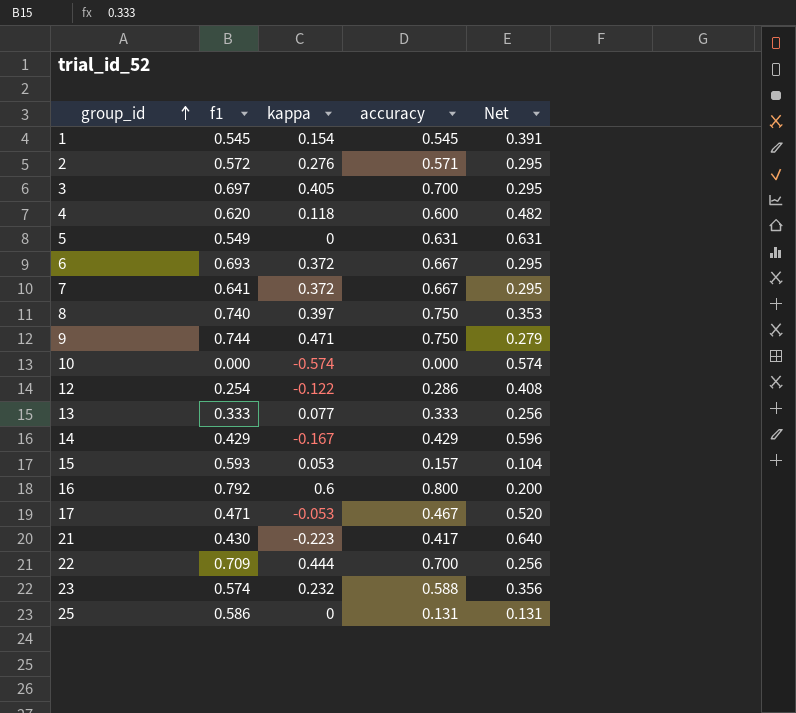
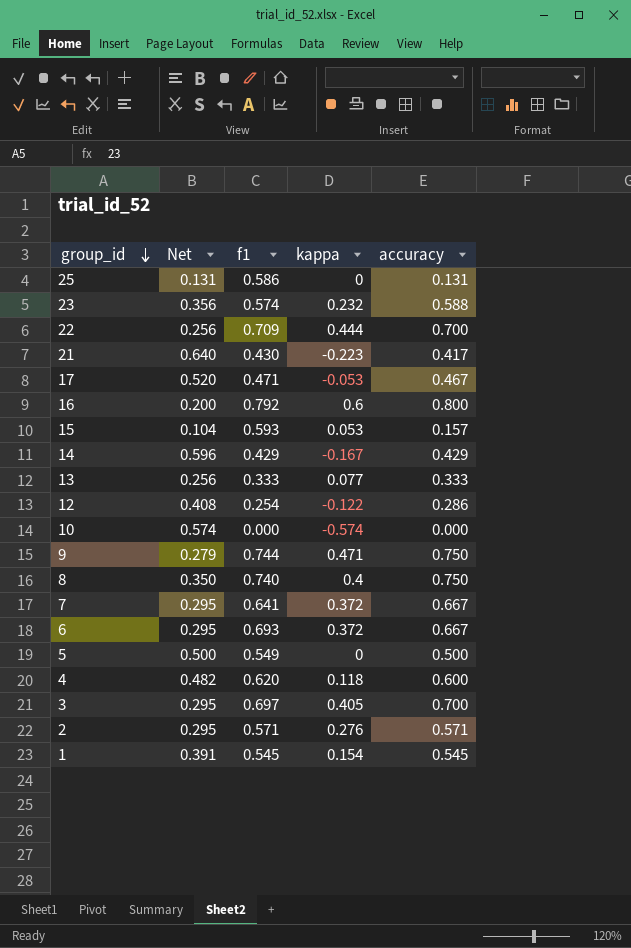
row order: group_id ascending -> group_id descending
column Net | position: 5 -> 2
8 | Net: 0.353 -> 0.350
8 | kappa: 0.397 -> 0.4
5 | Net: 0.631 -> 0.500
5 | accuracy: 0.631 -> 0.500
2 | f1: 0.572 -> 0.571

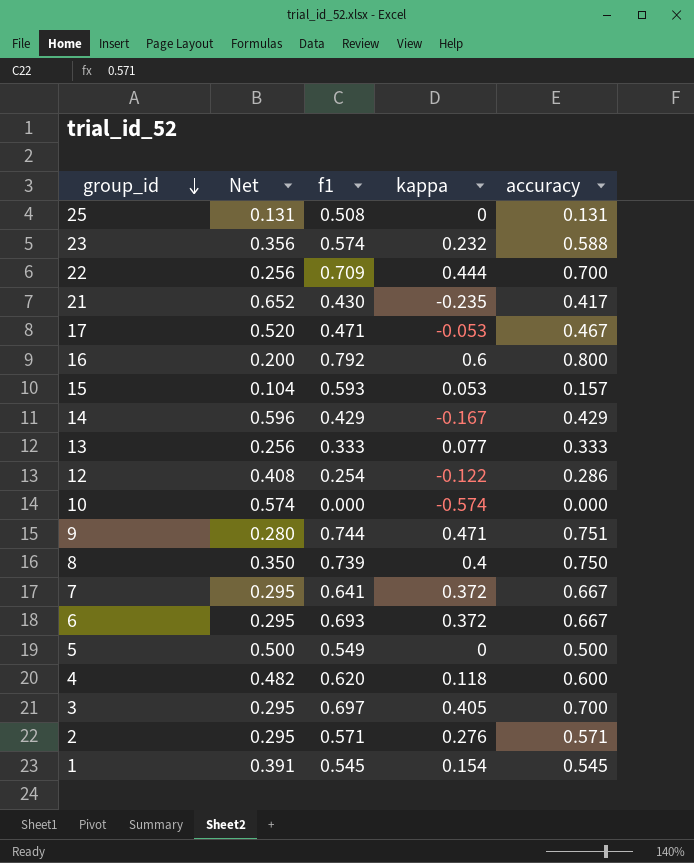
25 | f1: 0.586 -> 0.508
21 | Net: 0.640 -> 0.652
21 | kappa: -0.223 -> -0.235
9 | Net: 0.279 -> 0.280
9 | accuracy: 0.750 -> 0.751
8 | f1: 0.740 -> 0.739

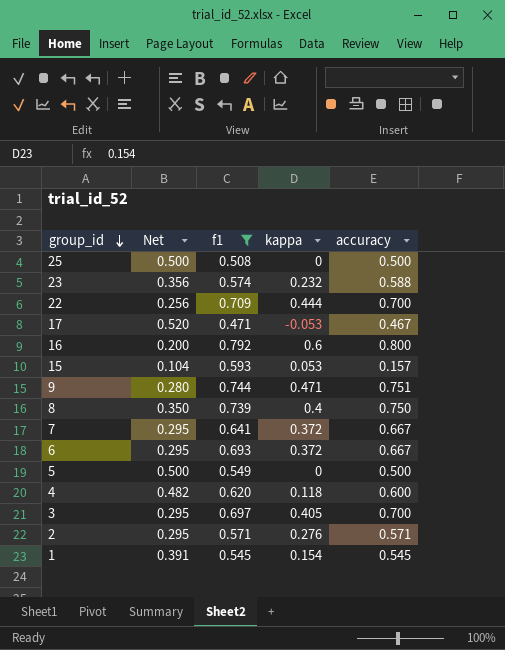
filter: none -> f1 >= 0.471
25 | Net: 0.131 -> 0.500
25 | accuracy: 0.131 -> 0.500

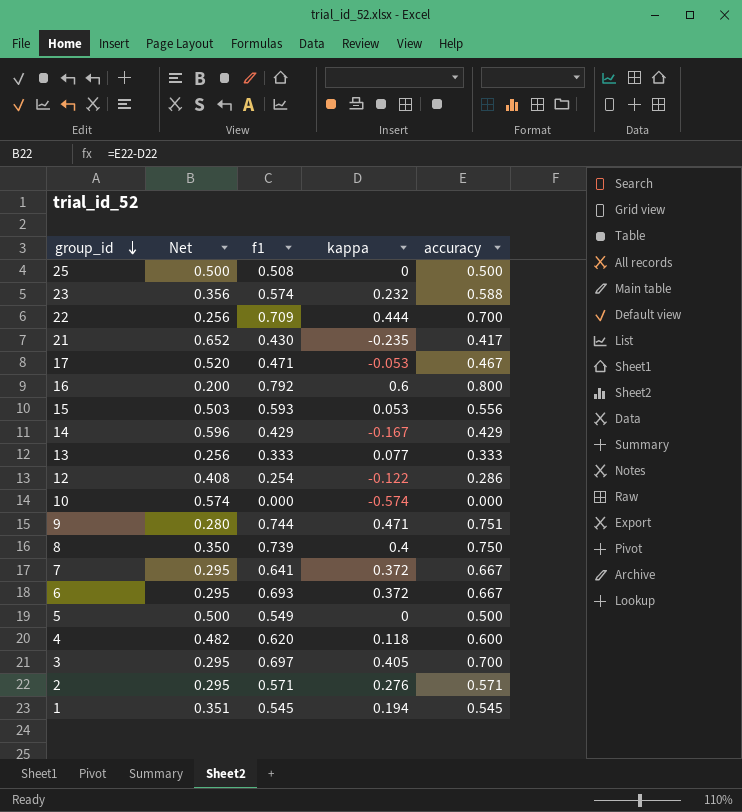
filter: f1 >= 0.471 -> none
15 | Net: 0.104 -> 0.503
15 | accuracy: 0.157 -> 0.556
1 | Net: 0.391 -> 0.351
1 | kappa: 0.154 -> 0.194

